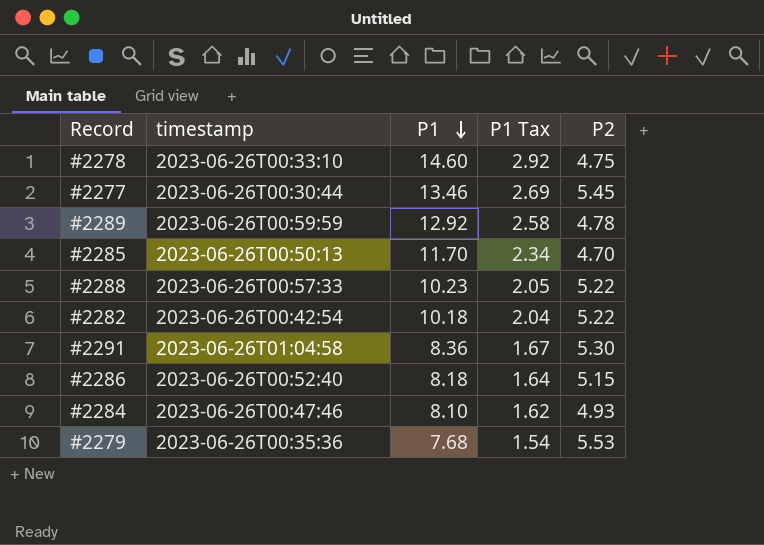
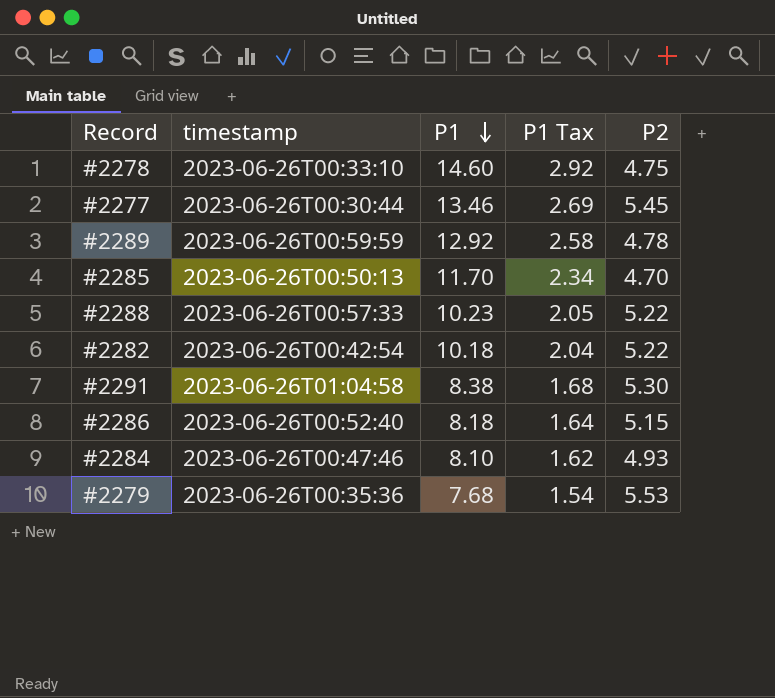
#2291 | P1: 8.36 -> 8.38
#2291 | P1 Tax: 1.67 -> 1.68

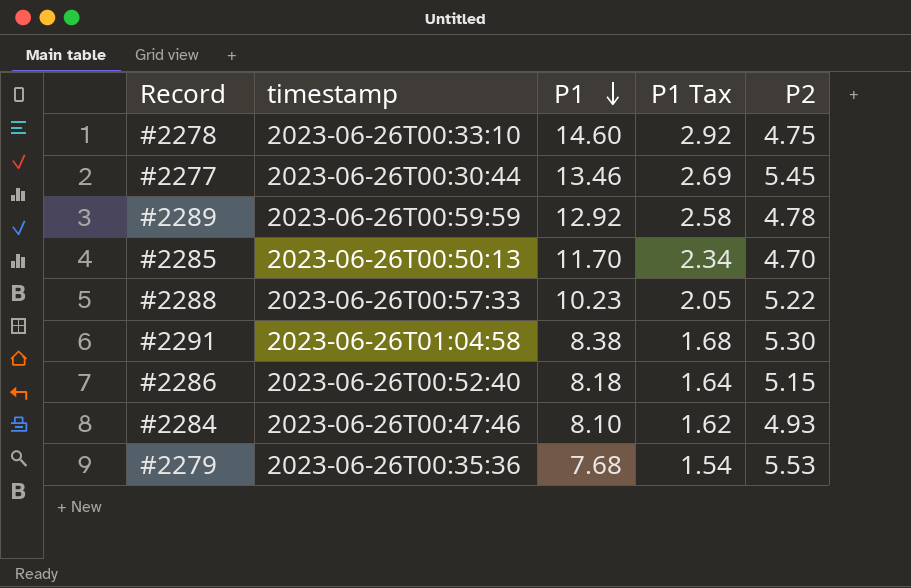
row #2282: 2023-06-26T00:42:54 | 10.18 | 2.04 | 5.22 -> none

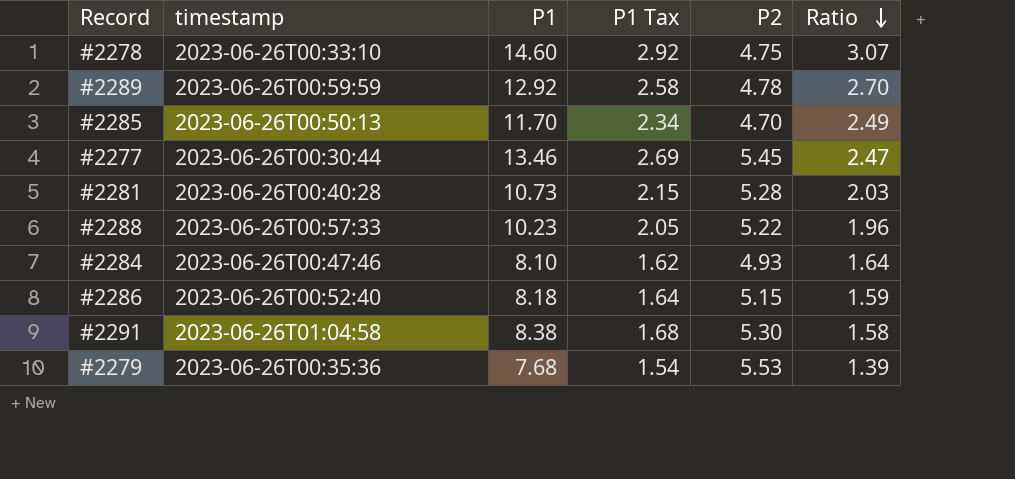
row order: P1 descending -> Ratio descending
column Ratio | formula: none -> [P1] / [P2]
row #2281: none -> 2023-06-26T00:40:28 | 10.73 | 2.15 | 5.28 | 2.03

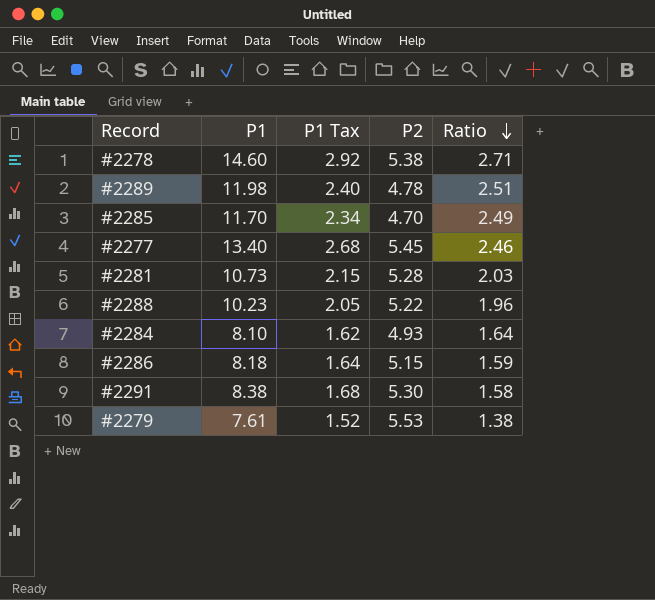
column timestamp | position: 2 -> none
#2278 | P2: 4.75 -> 5.38
#2278 | Ratio: 3.07 -> 2.71
#2289 | P1: 12.92 -> 11.98
#2289 | P1 Tax: 2.58 -> 2.40
#2289 | Ratio: 2.70 -> 2.51
#2277 | P1: 13.46 -> 13.40
#2277 | P1 Tax: 2.69 -> 2.68
#2277 | Ratio: 2.47 -> 2.46
#2279 | P1: 7.68 -> 7.61
#2279 | P1 Tax: 1.54 -> 1.52
#2279 | Ratio: 1.39 -> 1.38

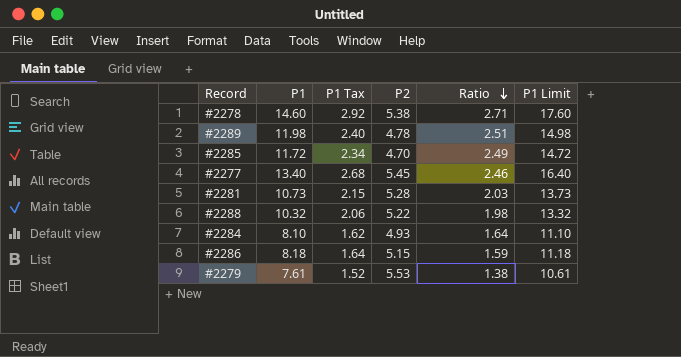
column P1 Limit | formula: none -> [P1] + 3
row #2291: 8.38 | 1.68 | 5.30 | 1.58 -> none
#2285 | P1: 11.70 -> 11.72
#2288 | P1: 10.23 -> 10.32
#2288 | P1 Tax: 2.05 -> 2.06
#2288 | Ratio: 1.96 -> 1.98

